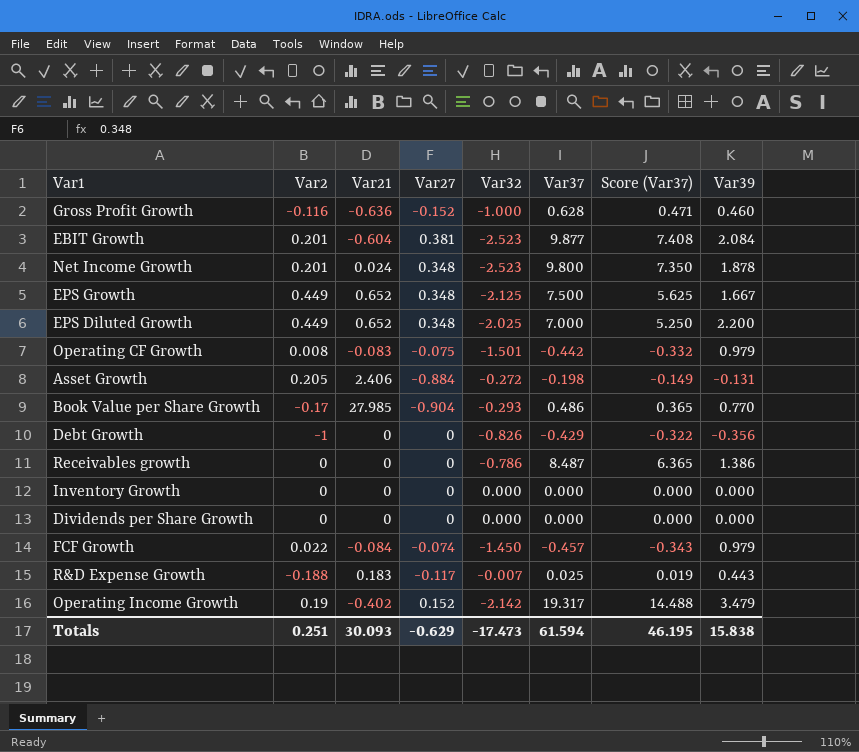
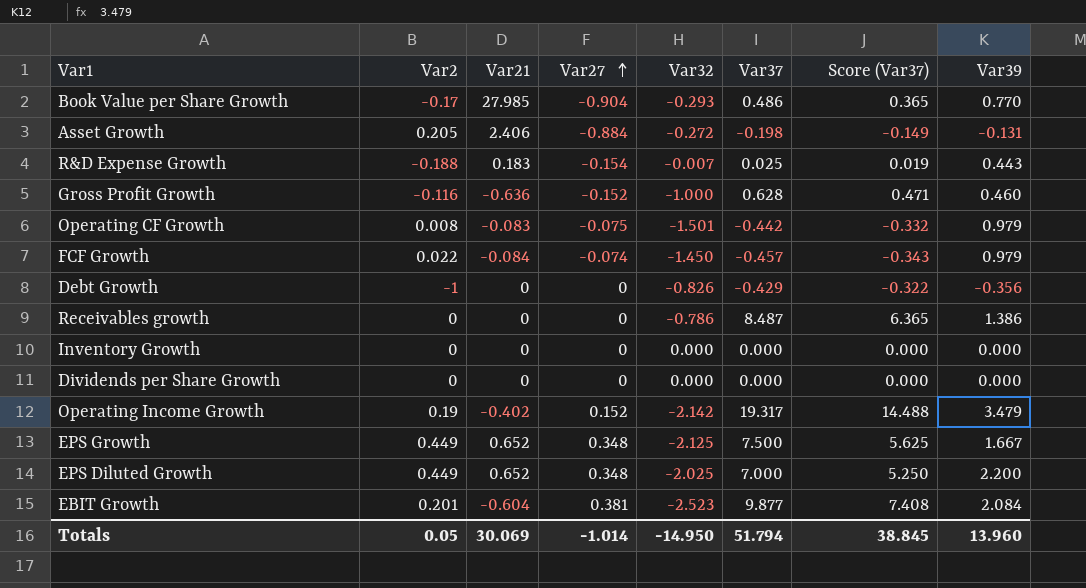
row order: none -> Var27 ascending
row Net Income Growth: 0.201 | 0.024 | 0.348 | -2.523 | 9.800 | 7.350 | 1.878 -> none
R&D Expense Growth | Var27: -0.117 -> -0.154
Totals | Var2: 0.251 -> 0.05
Totals | Var21: 30.093 -> 30.069
Totals | Var27: -0.629 -> -1.014
Totals | Var32: -17.473 -> -14.950
Totals | Var37: 61.594 -> 51.794
Totals | Score (Var37): 46.195 -> 38.845
Totals | Var39: 15.838 -> 13.960

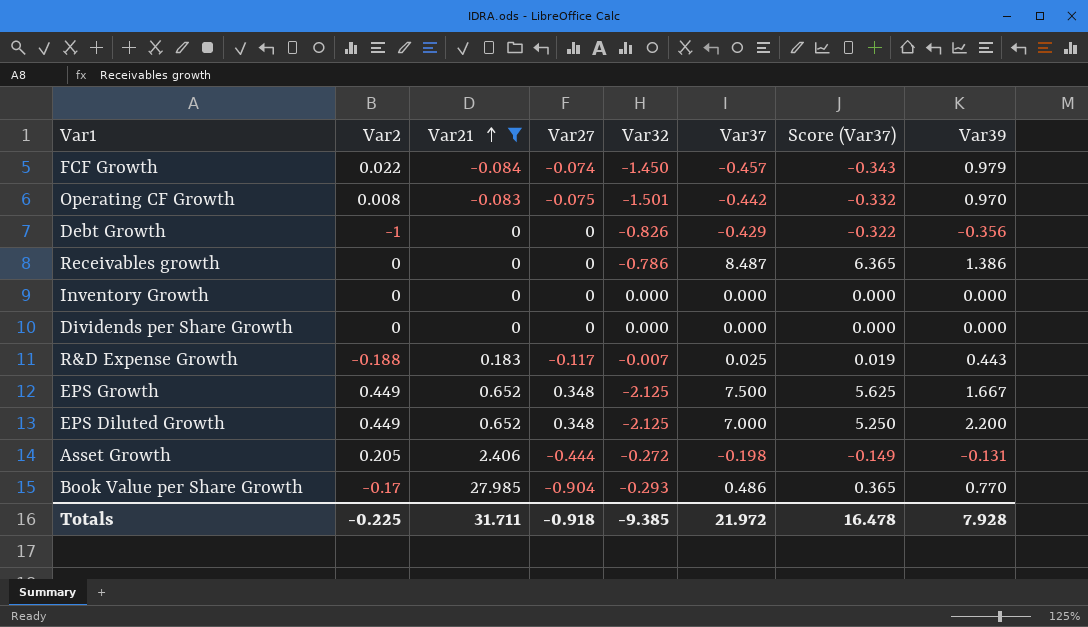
filter: none -> Var21 >= -0.084
row order: Var27 ascending -> Var21 ascending
Operating CF Growth | Var39: 0.979 -> 0.970
R&D Expense Growth | Var27: -0.154 -> -0.117
EPS Diluted Growth | Var32: -2.025 -> -2.125
Asset Growth | Var27: -0.884 -> -0.444
Totals | Var2: 0.05 -> -0.225
Totals | Var21: 30.069 -> 31.711
Totals | Var27: -1.014 -> -0.918
Totals | Var32: -14.950 -> -9.385
Totals | Var37: 51.794 -> 21.972
Totals | Score (Var37): 38.845 -> 16.478
Totals | Var39: 13.960 -> 7.928

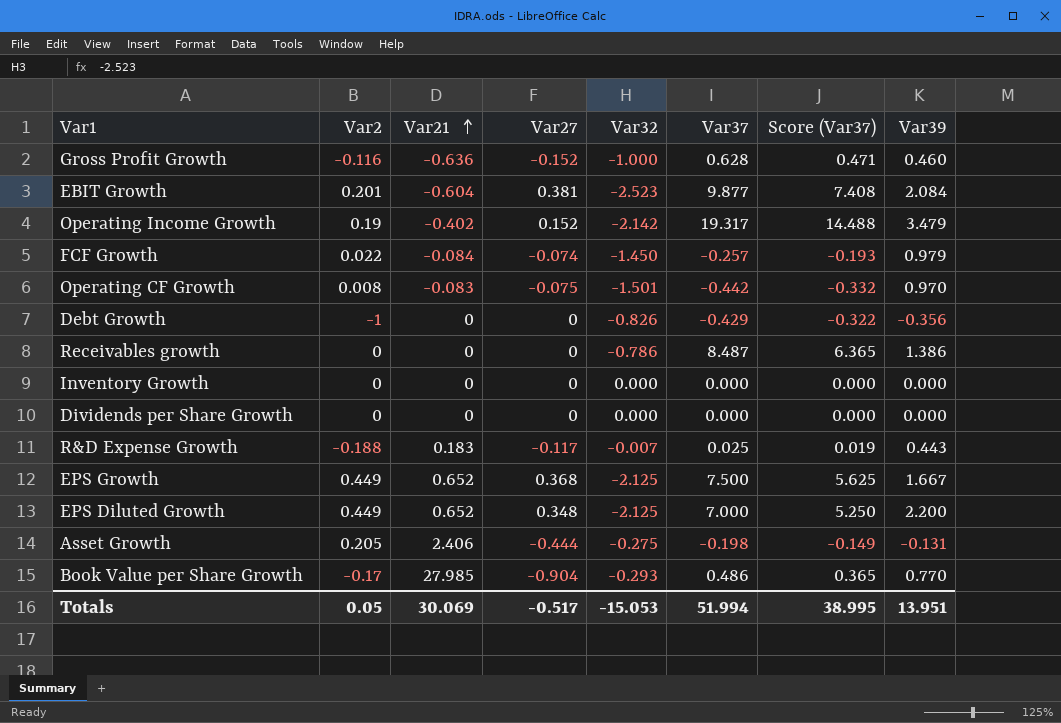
filter: Var21 >= -0.084 -> none
FCF Growth | Var37: -0.457 -> -0.257
FCF Growth | Score (Var37): -0.343 -> -0.193
EPS Growth | Var27: 0.348 -> 0.368
Asset Growth | Var32: -0.272 -> -0.275
Totals | Var2: -0.225 -> 0.05
Totals | Var21: 31.711 -> 30.069
Totals | Var27: -0.918 -> -0.517
Totals | Var32: -9.385 -> -15.053
Totals | Var37: 21.972 -> 51.994
Totals | Score (Var37): 16.478 -> 38.995
Totals | Var39: 7.928 -> 13.951

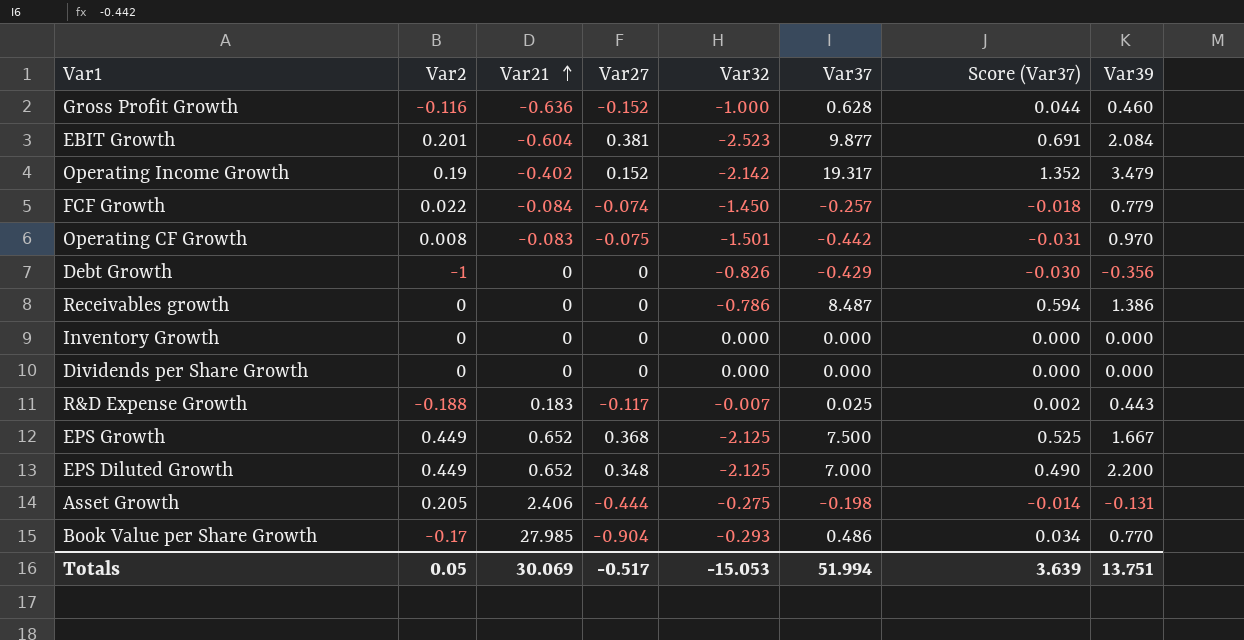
column Score (Var37) | formula: [Var37] * 0.75 -> [Var37] * 0.07
FCF Growth | Var39: 0.979 -> 0.779
Totals | Score (Var37): 38.995 -> 3.639
Totals | Var39: 13.951 -> 13.751

